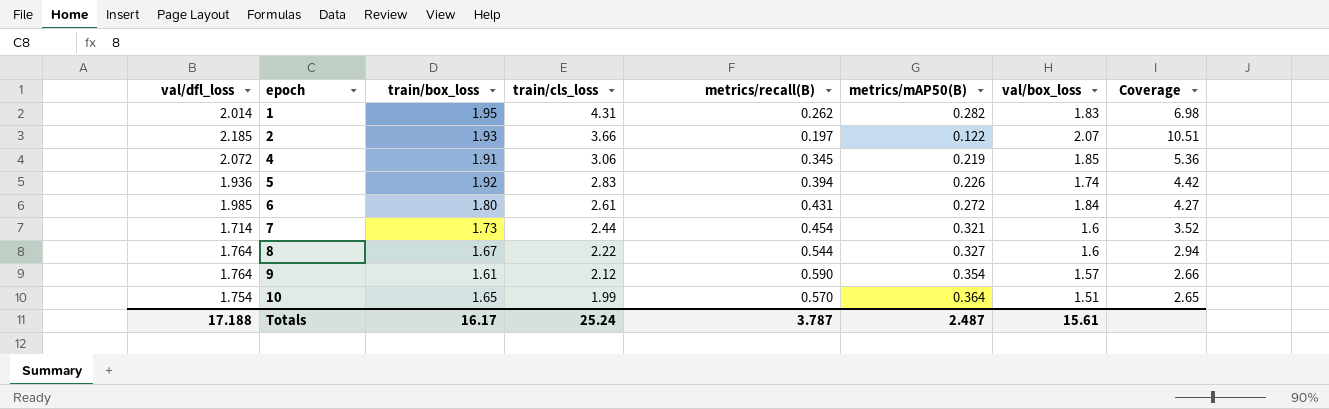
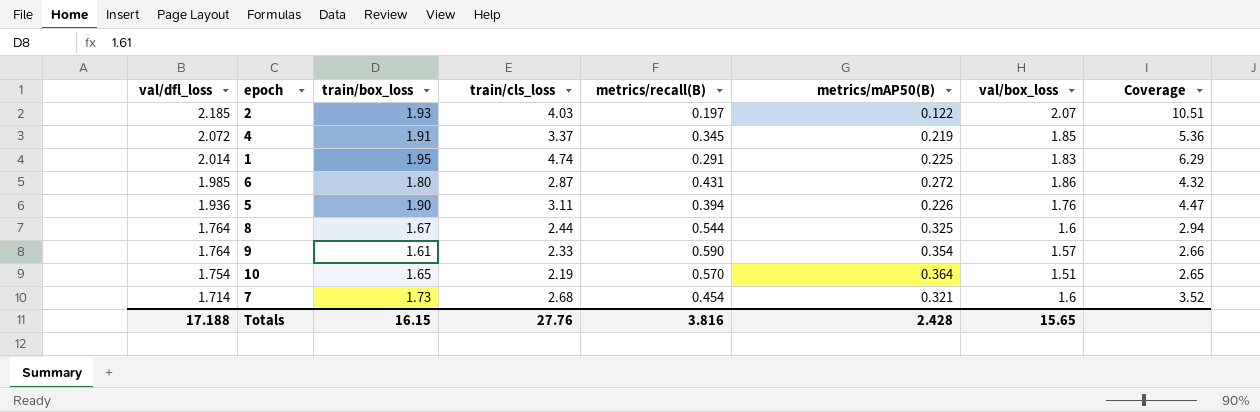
row order: epoch ascending -> val/dfl_loss descending
2 | train/cls_loss: 3.66 -> 4.03
4 | train/cls_loss: 3.06 -> 3.37
1 | train/cls_loss: 4.31 -> 4.74
1 | metrics/recall(B): 0.262 -> 0.291
1 | metrics/mAP50(B): 0.282 -> 0.225
1 | Coverage: 6.98 -> 6.29
6 | train/cls_loss: 2.61 -> 2.87
6 | val/box_loss: 1.84 -> 1.86
6 | Coverage: 4.27 -> 4.32
5 | train/box_loss: 1.92 -> 1.90
5 | train/cls_loss: 2.83 -> 3.11
5 | val/box_loss: 1.74 -> 1.76
5 | Coverage: 4.42 -> 4.47
8 | train/cls_loss: 2.22 -> 2.44
8 | metrics/mAP50(B): 0.327 -> 0.325
9 | train/cls_loss: 2.12 -> 2.33
10 | train/cls_loss: 1.99 -> 2.19
7 | train/cls_loss: 2.44 -> 2.68
Totals | train/box_loss: 16.17 -> 16.15
Totals | train/cls_loss: 25.24 -> 27.76
Totals | metrics/recall(B): 3.787 -> 3.816
Totals | metrics/mAP50(B): 2.487 -> 2.428
Totals | val/box_loss: 15.61 -> 15.65

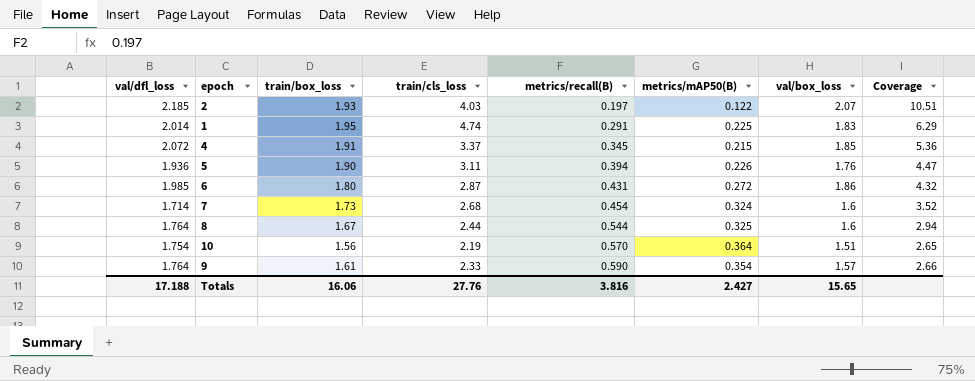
row order: val/dfl_loss descending -> metrics/recall(B) ascending
4 | metrics/mAP50(B): 0.219 -> 0.215
7 | metrics/mAP50(B): 0.321 -> 0.324
10 | train/box_loss: 1.65 -> 1.56
Totals | train/box_loss: 16.15 -> 16.06
Totals | metrics/mAP50(B): 2.428 -> 2.427

